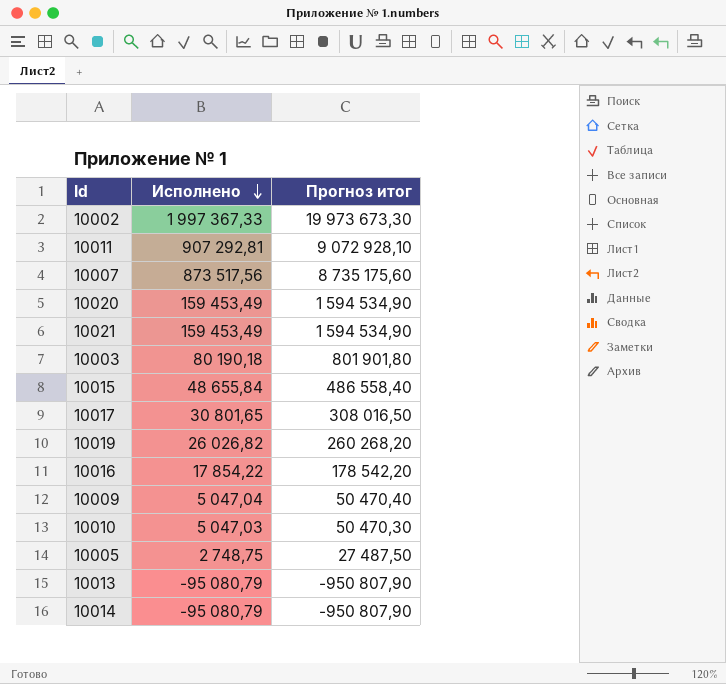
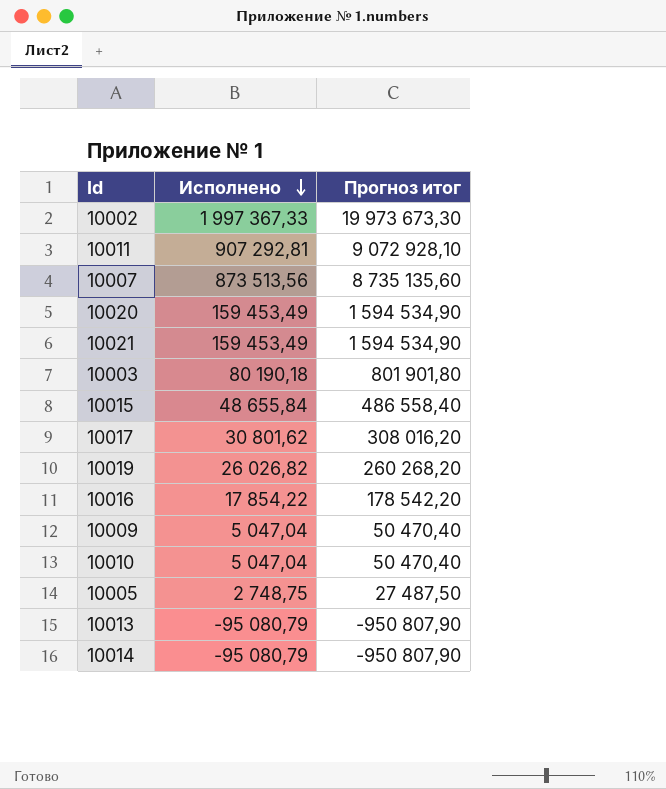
10007 | Исполнено: 873 517,56 -> 873 513,56
10007 | Прогноз итог: 8 735 175,60 -> 8 735 135,60
10017 | Исполнено: 30 801,65 -> 30 801,62
10017 | Прогноз итог: 308 016,50 -> 308 016,20
10010 | Исполнено: 5 047,03 -> 5 047,04
10010 | Прогноз итог: 50 470,30 -> 50 470,40

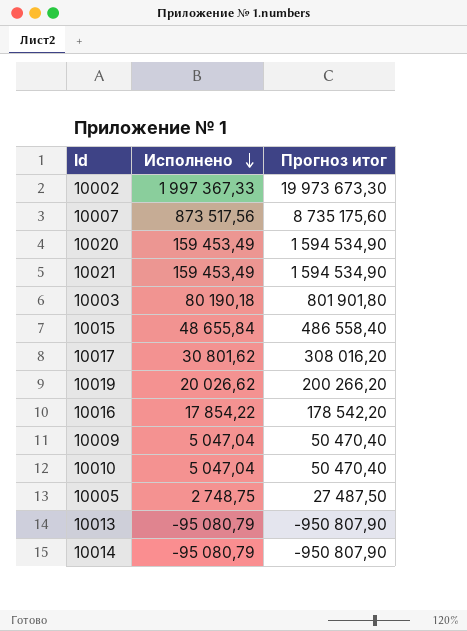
row 10011: 907 292,81 | 9 072 928,10 -> none
10007 | Исполнено: 873 513,56 -> 873 517,56
10007 | Прогноз итог: 8 735 135,60 -> 8 735 175,60
10019 | Исполнено: 26 026,82 -> 20 026,62
10019 | Прогноз итог: 260 268,20 -> 200 266,20

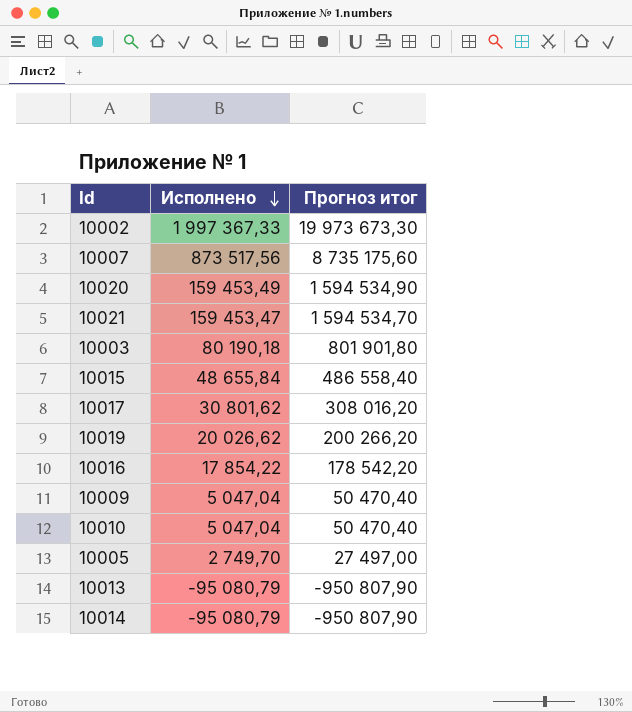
10021 | Исполнено: 159 453,49 -> 159 453,47
10021 | Прогноз итог: 1 594 534,90 -> 1 594 534,70
10005 | Исполнено: 2 748,75 -> 2 749,70
10005 | Прогноз итог: 27 487,50 -> 27 497,00

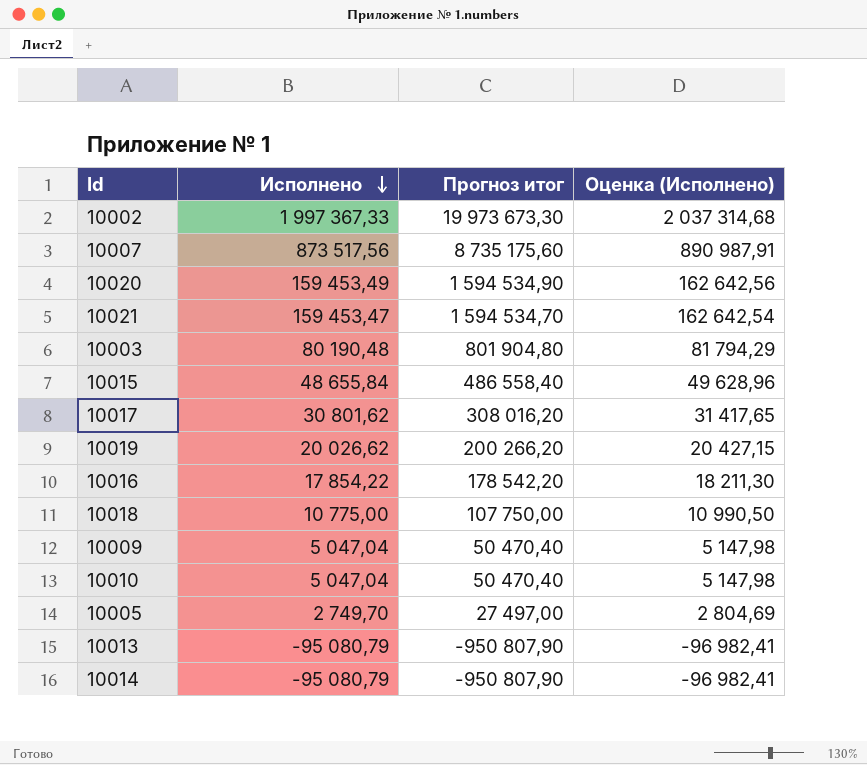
column Оценка (Исполнено) | formula: none -> [Исполнено] * 1,02
10003 | Исполнено: 80 190,18 -> 80 190,48
10003 | Прогноз итог: 801 901,80 -> 801 904,80
row 10018: none -> 10 775,00 | 107 750,00 | 10 990,50

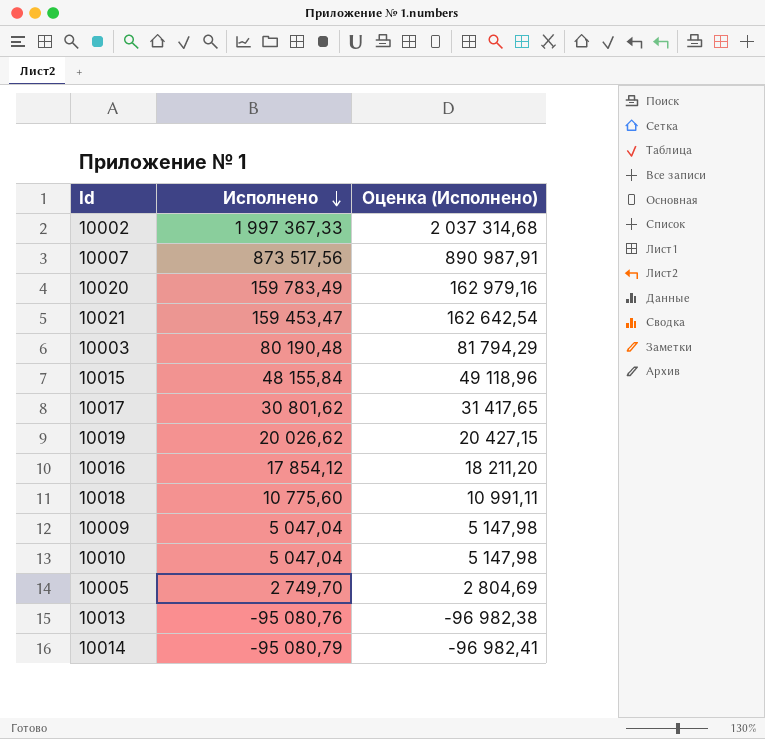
column Прогноз итог | formula: [Исполнено] * 10 -> none
10020 | Исполнено: 159 453,49 -> 159 783,49
10020 | Оценка (Исполнено): 162 642,56 -> 162 979,16
10015 | Исполнено: 48 655,84 -> 48 155,84
10015 | Оценка (Исполнено): 49 628,96 -> 49 118,96
10016 | Исполнено: 17 854,22 -> 17 854,12
10016 | Оценка (Исполнено): 18 211,30 -> 18 211,20
10018 | Исполнено: 10 775,00 -> 10 775,60
10018 | Оценка (Исполнено): 10 990,50 -> 10 991,11
10013 | Исполнено: -95 080,79 -> -95 080,76
10013 | Оценка (Исполнено): -96 982,41 -> -96 982,38

